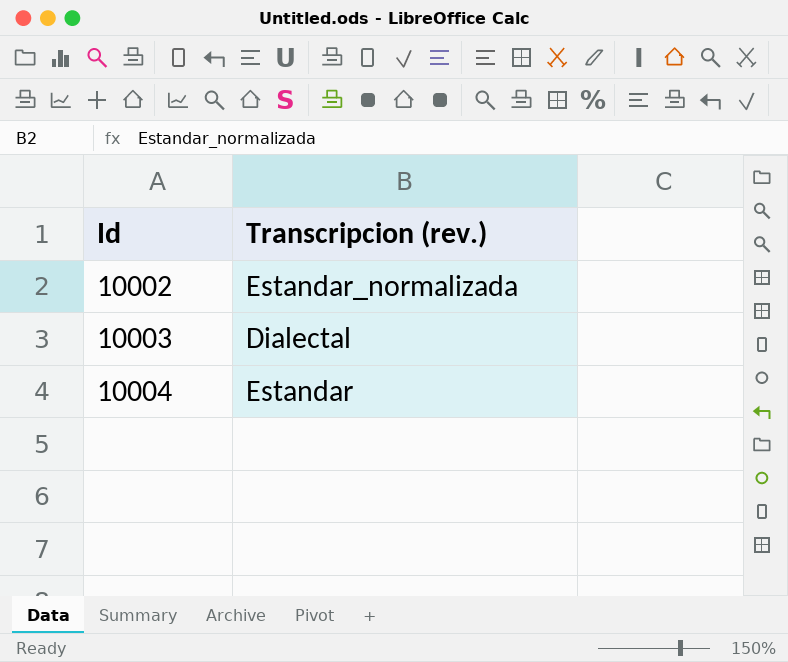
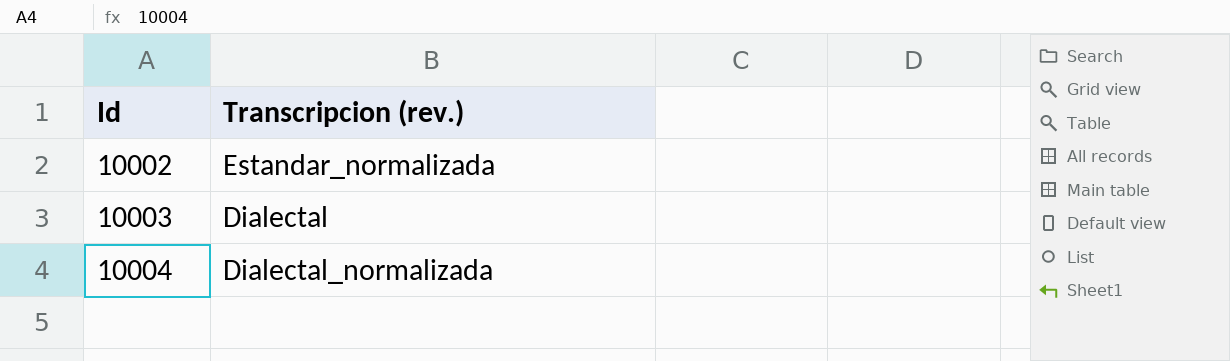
10004 | Transcripcion (rev.): Estandar -> Dialectal_normalizada

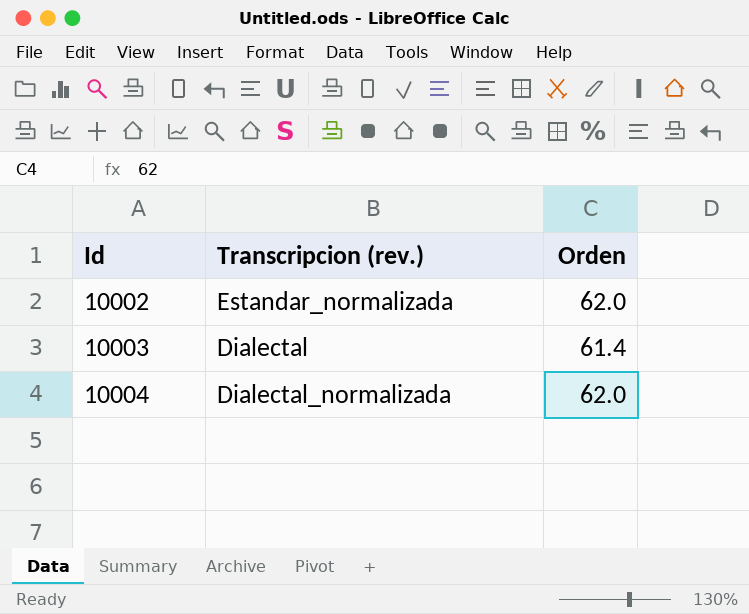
column Orden | position: none -> 3

